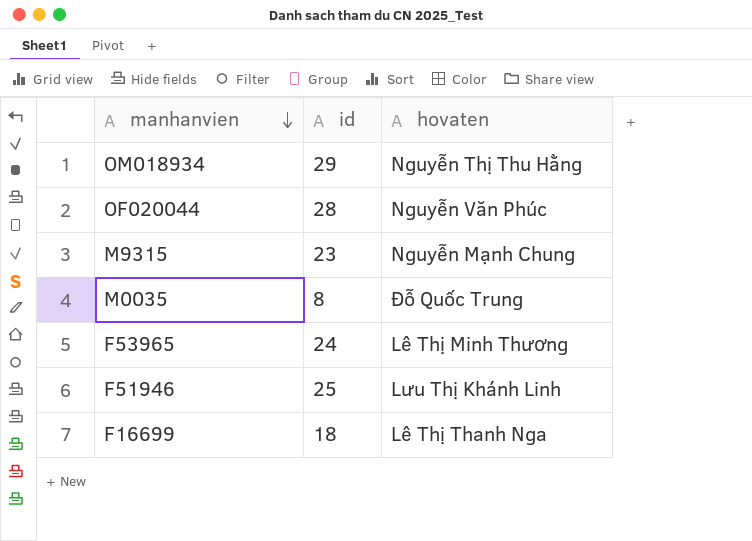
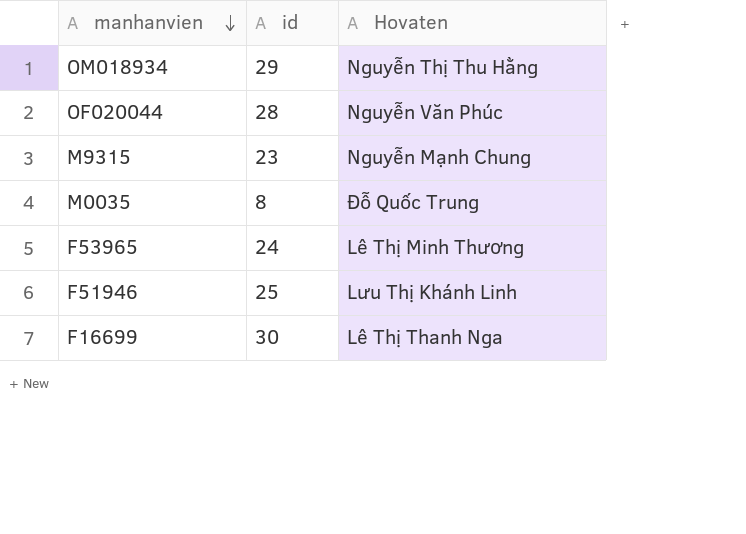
column name: hovaten -> Hovaten
F16699 | id: 18 -> 30

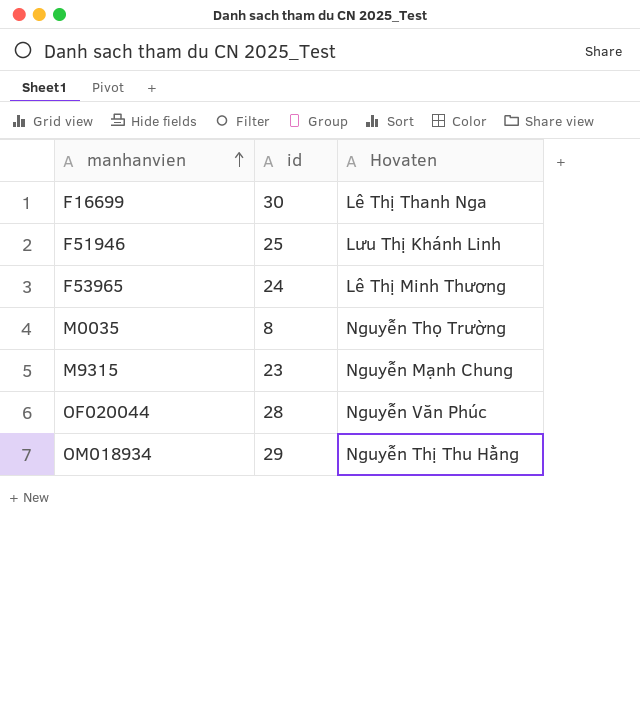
row order: manhanvien descending -> manhanvien ascending
M0035 | Hovaten: Đỗ Quốc Trung -> Nguyễn Thọ Trường

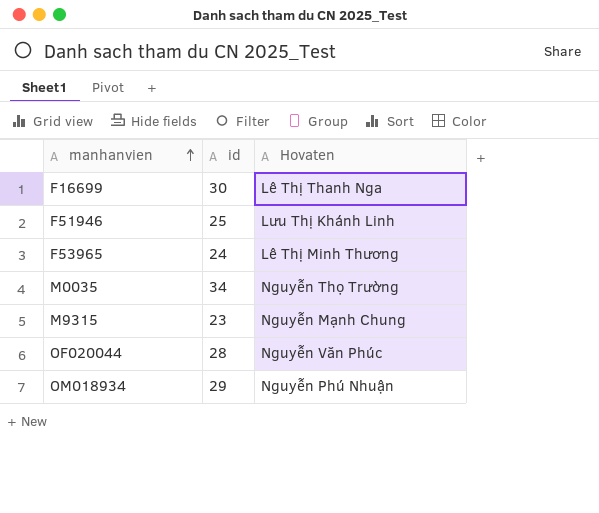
M0035 | id: 8 -> 34
OM018934 | Hovaten: Nguyễn Thị Thu Hằng -> Nguyễn Phú Nhuận

